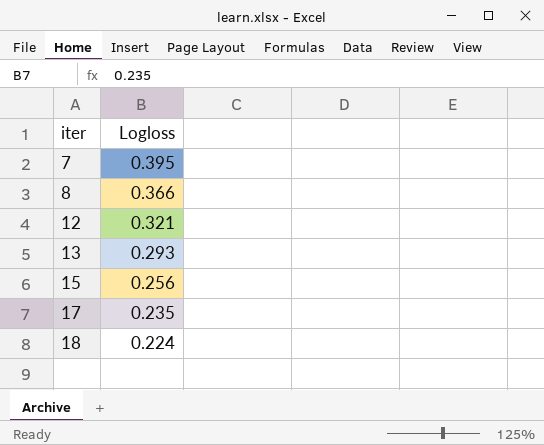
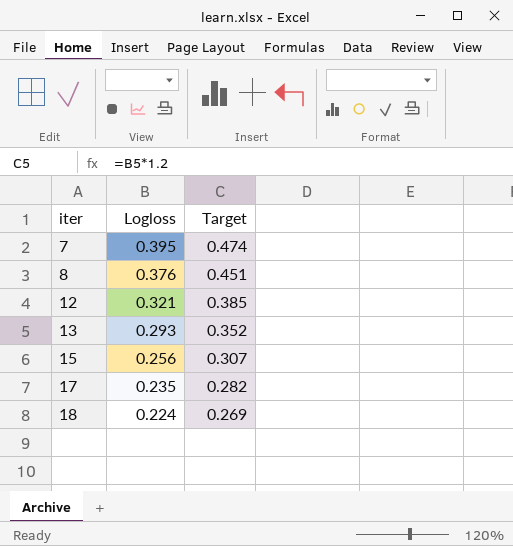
column Target | formula: none -> [Logloss] * 1.2
8 | Logloss: 0.366 -> 0.376

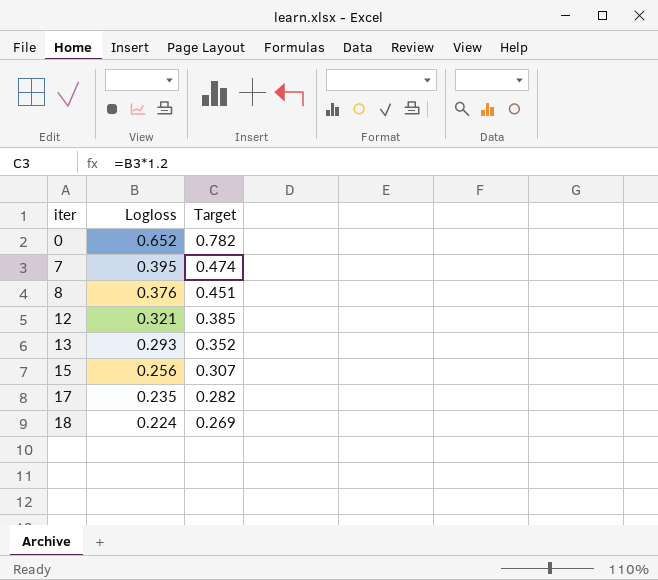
row 0: none -> 0.652 | 0.782

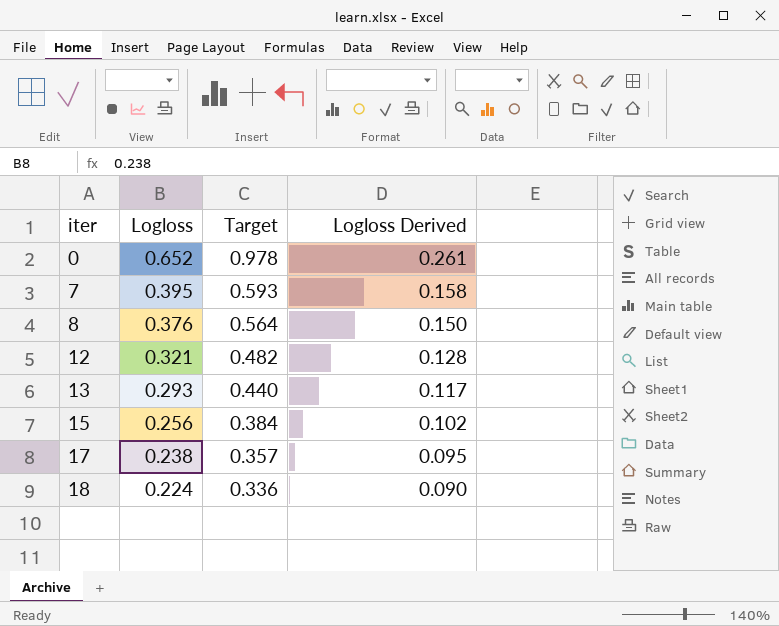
column Target | formula: [Logloss] * 1.2 -> [Logloss] * 1.5
column Logloss Derived | formula: none -> [Logloss] * 0.4
17 | Logloss: 0.235 -> 0.238

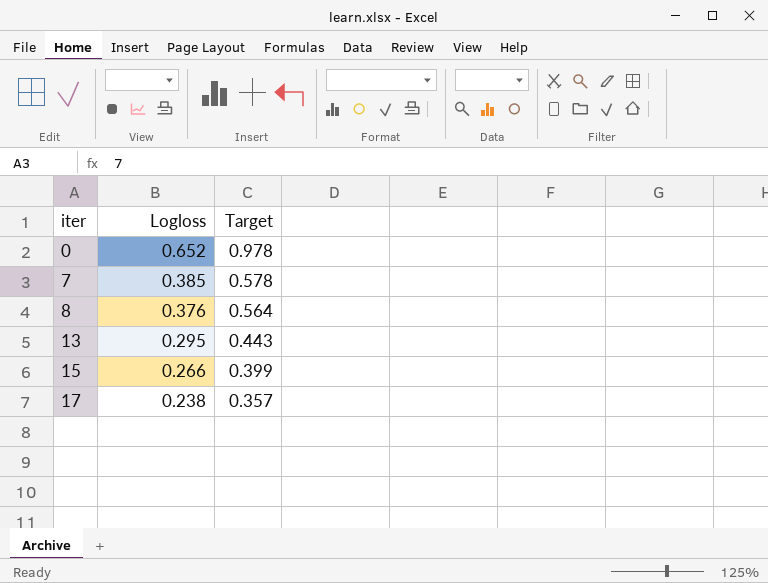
column Logloss Derived | formula: [Logloss] * 0.4 -> none
row 12: 0.321 | 0.482 | 0.128 -> none
row 18: 0.224 | 0.336 | 0.090 -> none
7 | Logloss: 0.395 -> 0.385
7 | Target: 0.593 -> 0.578
13 | Logloss: 0.293 -> 0.295
13 | Target: 0.440 -> 0.443
15 | Logloss: 0.256 -> 0.266
15 | Target: 0.384 -> 0.399

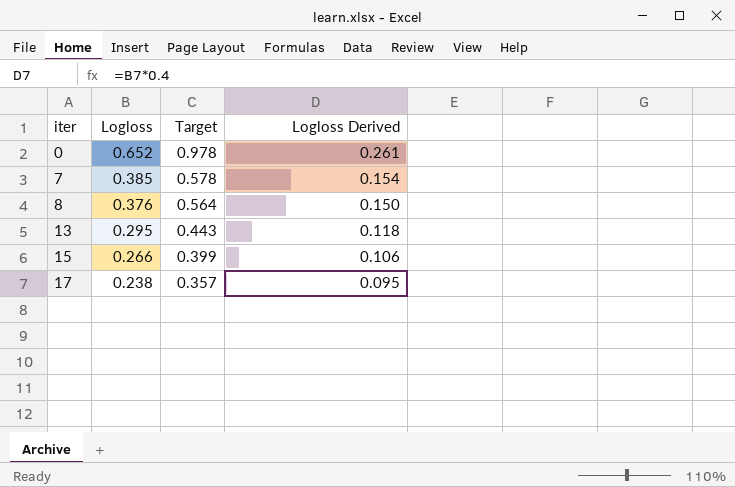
column Logloss Derived | formula: none -> [Logloss] * 0.4

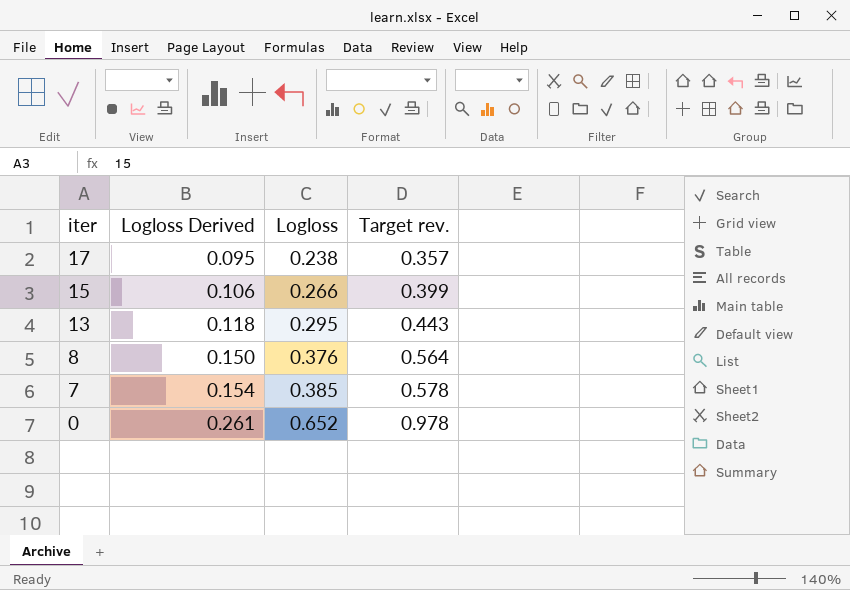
row order: iter ascending -> iter descending
column Logloss Derived | position: 4 -> 2
column name: Target -> Target rev.

